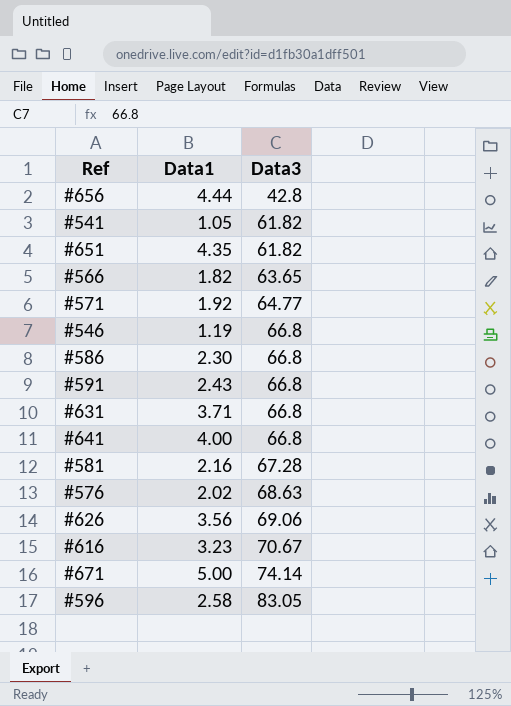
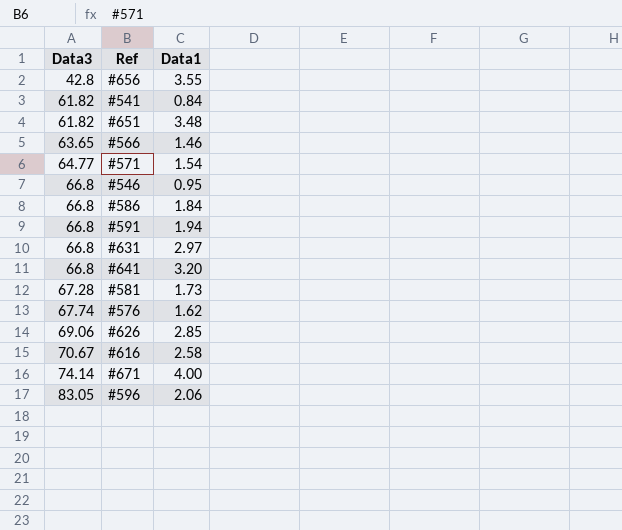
column Data3 | position: 3 -> 1
#656 | Data1: 4.44 -> 3.55
#541 | Data1: 1.05 -> 0.84
#651 | Data1: 4.35 -> 3.48
#566 | Data1: 1.82 -> 1.46
#571 | Data1: 1.92 -> 1.54
#546 | Data1: 1.19 -> 0.95
#586 | Data1: 2.30 -> 1.84
#591 | Data1: 2.43 -> 1.94
#631 | Data1: 3.71 -> 2.97
#641 | Data1: 4.00 -> 3.20
#581 | Data1: 2.16 -> 1.73
#576 | Data3: 68.63 -> 67.74
#576 | Data1: 2.02 -> 1.62
#626 | Data1: 3.56 -> 2.85
#616 | Data1: 3.23 -> 2.58
#671 | Data1: 5.00 -> 4.00
#596 | Data1: 2.58 -> 2.06

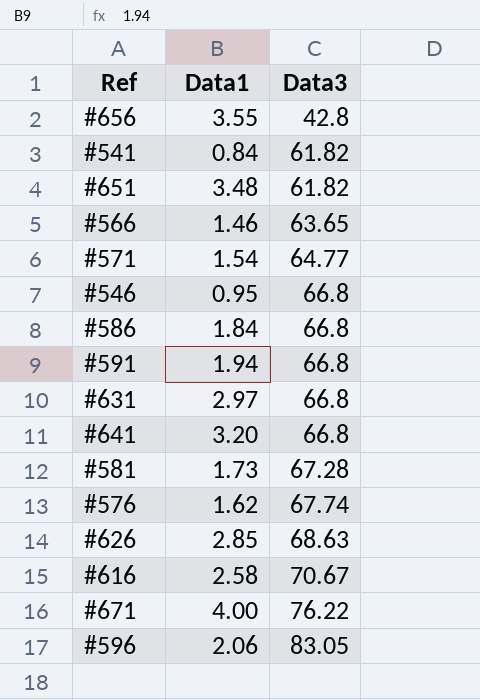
column Data3 | position: 1 -> 3
#626 | Data3: 69.06 -> 68.63
#671 | Data3: 74.14 -> 76.22

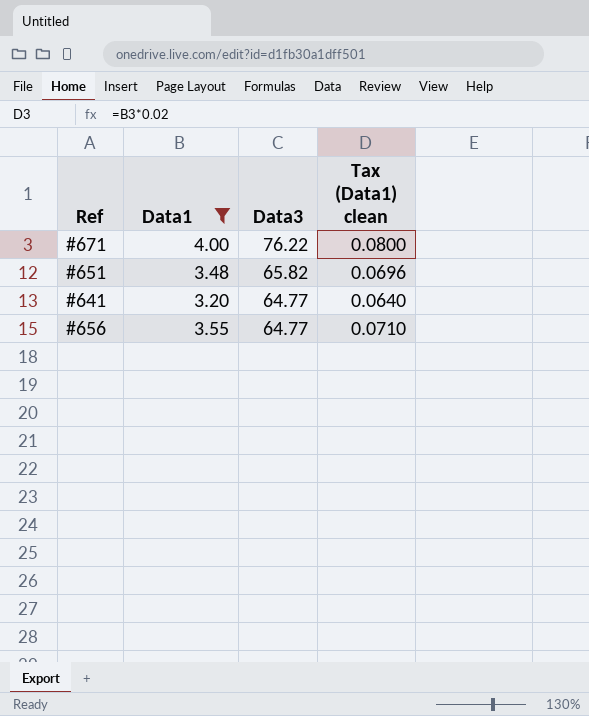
filter: none -> Data1 >= 3.20
row order: Data3 ascending -> Data3 descending
column Tax (Data1) clean | formula: none -> [Data1] * 0.02
#651 | Data3: 61.82 -> 65.82
#641 | Data3: 66.8 -> 64.77
#656 | Data3: 42.8 -> 64.77

